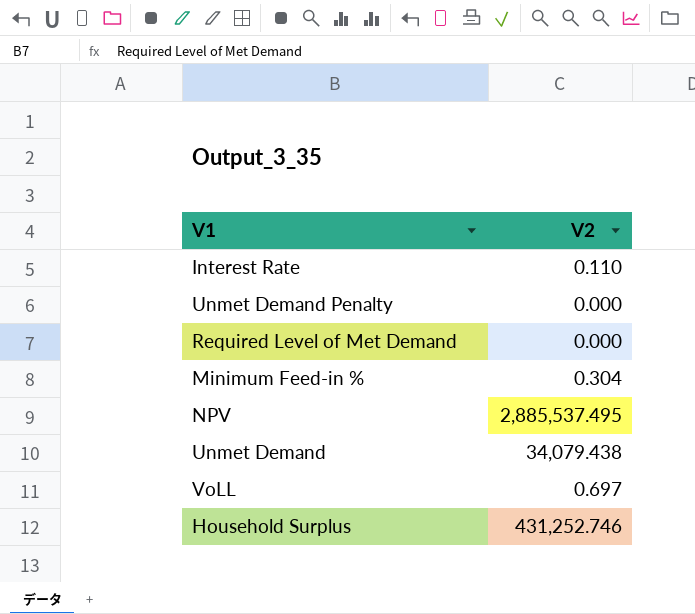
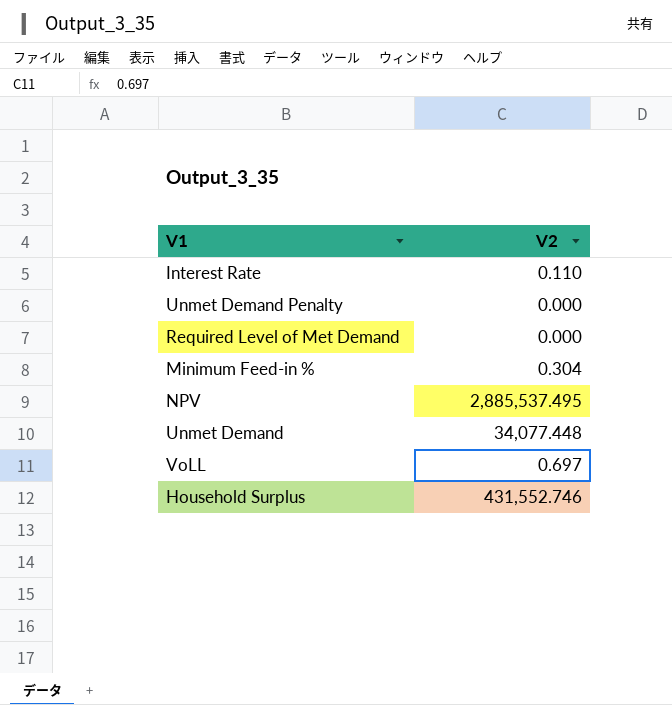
Unmet Demand | V2: 34,079.438 -> 34,077.448
Household Surplus | V2: 431,252.746 -> 431,552.746

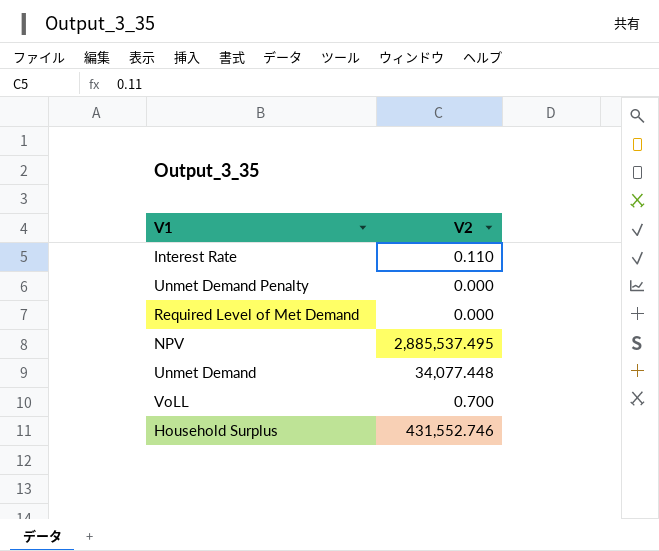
row Minimum Feed-in %: 0.304 -> none
VoLL | V2: 0.697 -> 0.700

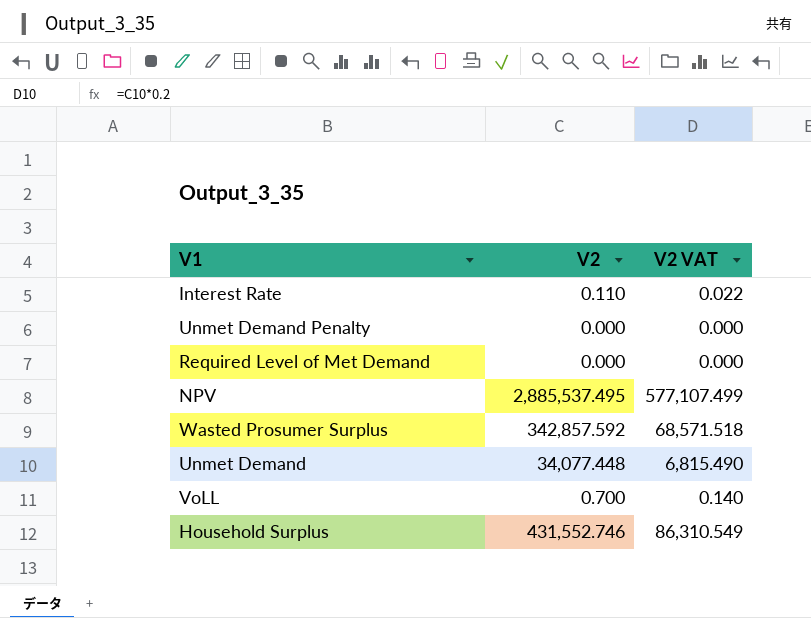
column V2 VAT | formula: none -> [V2] * 0.2
row Wasted Prosumer Surplus: none -> 342,857.592 | 68,571.518

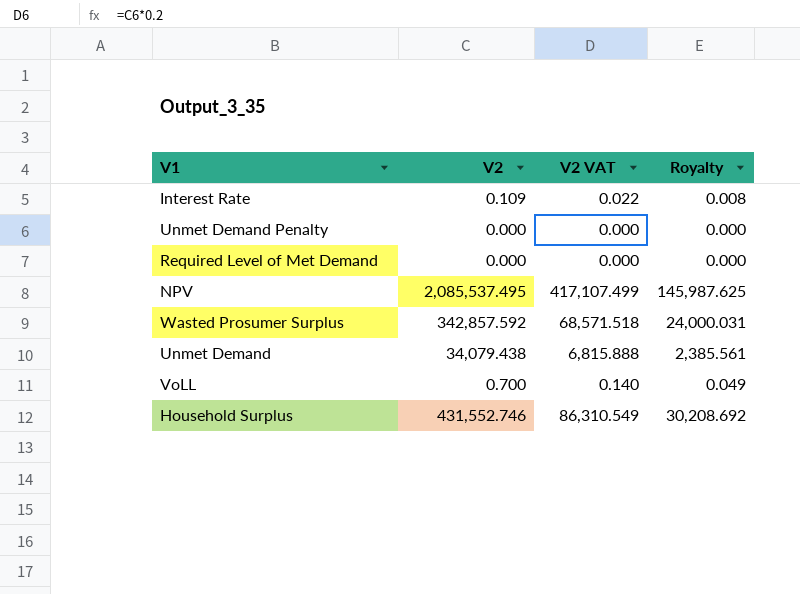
column Royalty | formula: none -> [V2] * 0.07
Interest Rate | V2: 0.110 -> 0.109
NPV | V2: 2,885,537.495 -> 2,085,537.495
NPV | V2 VAT: 577,107.499 -> 417,107.499
Unmet Demand | V2: 34,077.448 -> 34,079.438
Unmet Demand | V2 VAT: 6,815.490 -> 6,815.888

